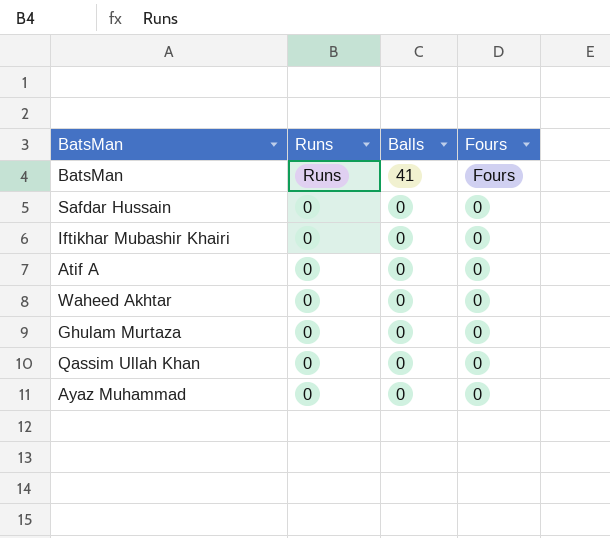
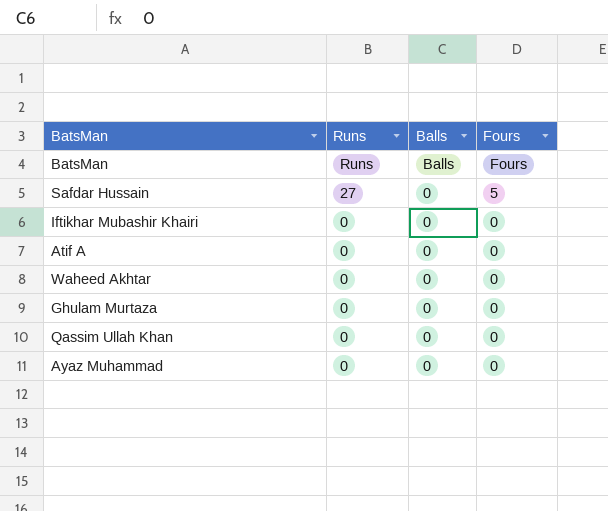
BatsMan | Balls: 41 -> Balls
Safdar Hussain | Runs: 0 -> 27
Safdar Hussain | Fours: 0 -> 5

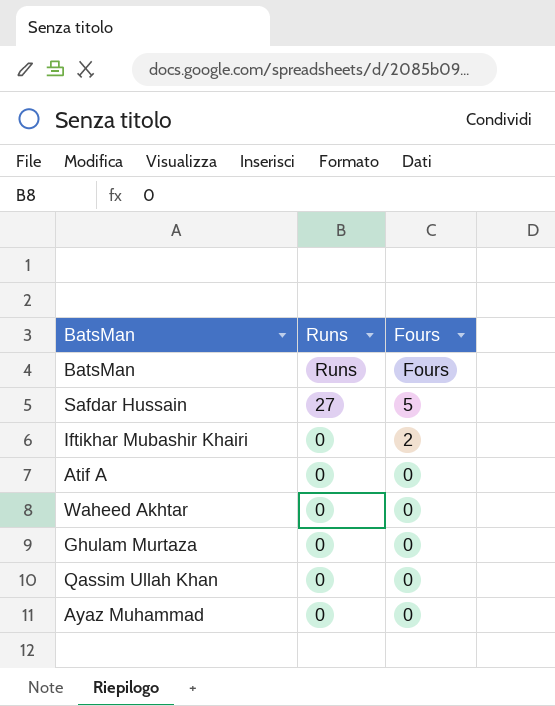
column Balls | position: 3 -> none
Iftikhar Mubashir Khairi | Fours: 0 -> 2

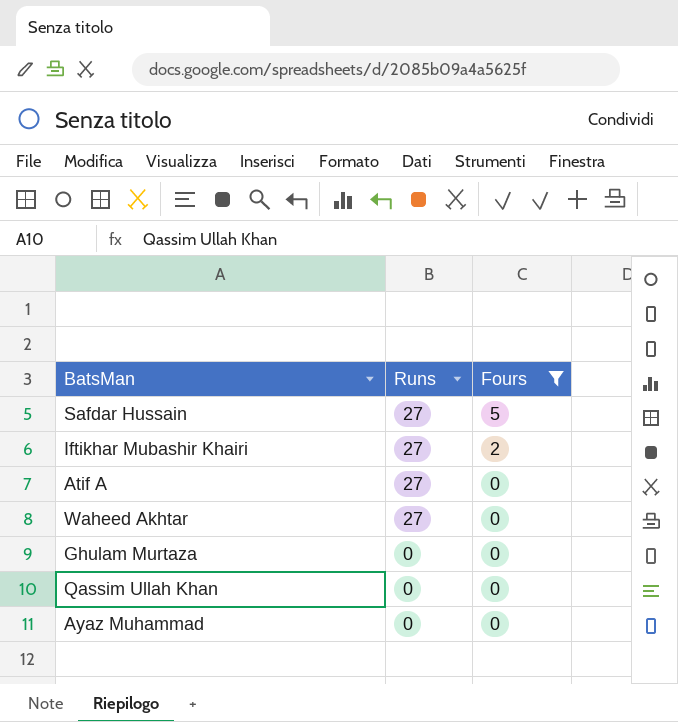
filter: none -> Fours != Fours
Iftikhar Mubashir Khairi | Runs: 0 -> 27
Atif A | Runs: 0 -> 27
Waheed Akhtar | Runs: 0 -> 27

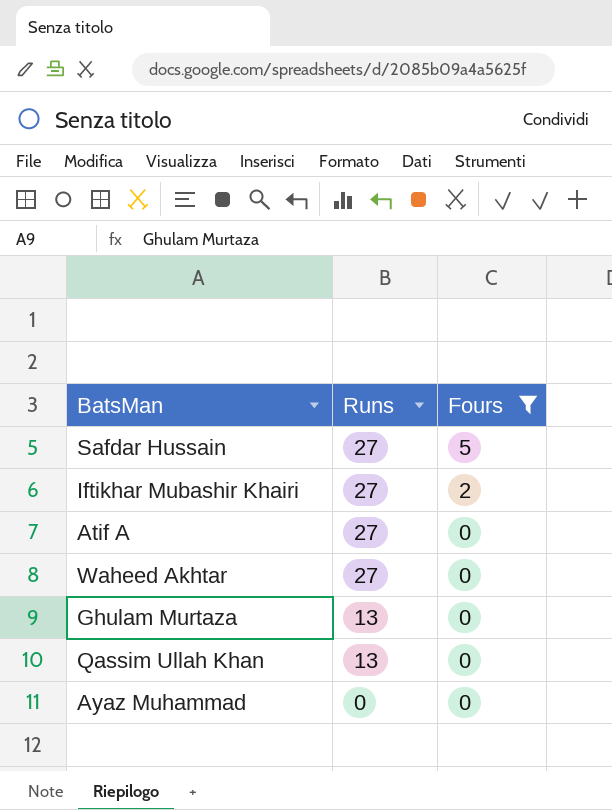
Ghulam Murtaza | Runs: 0 -> 13
Qassim Ullah Khan | Runs: 0 -> 13

